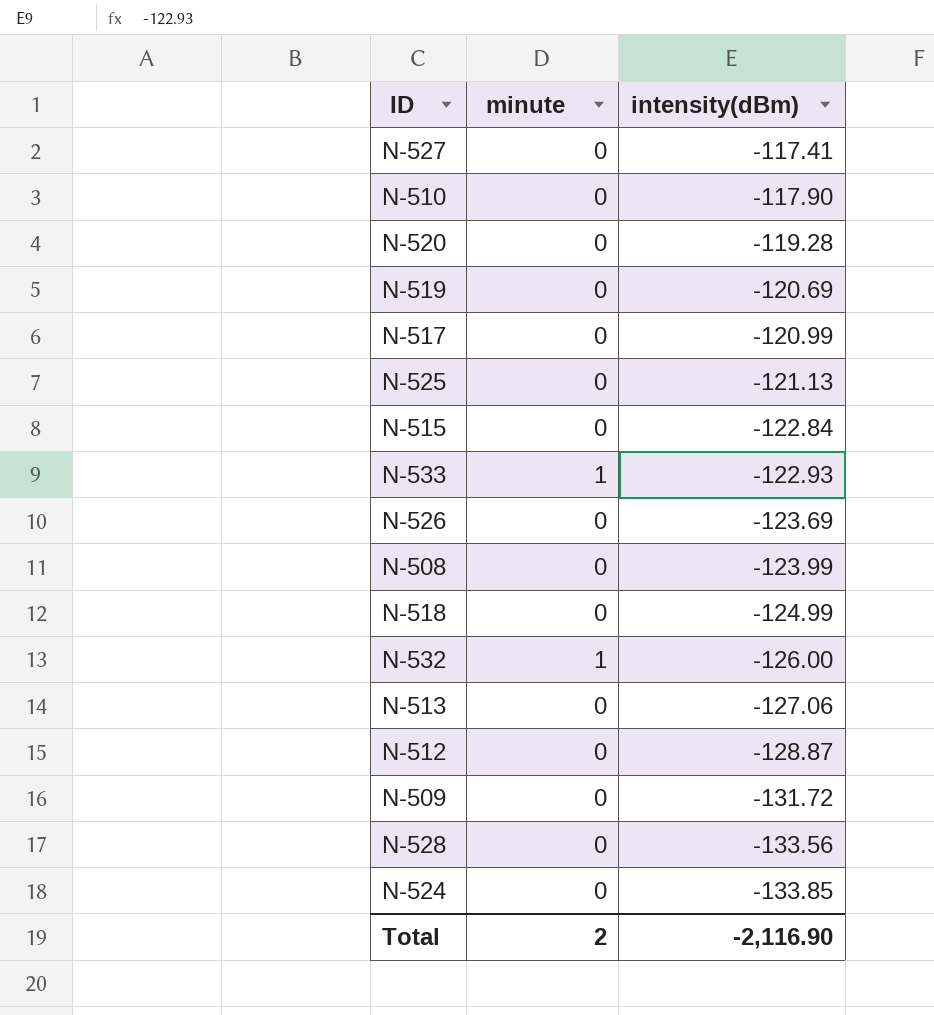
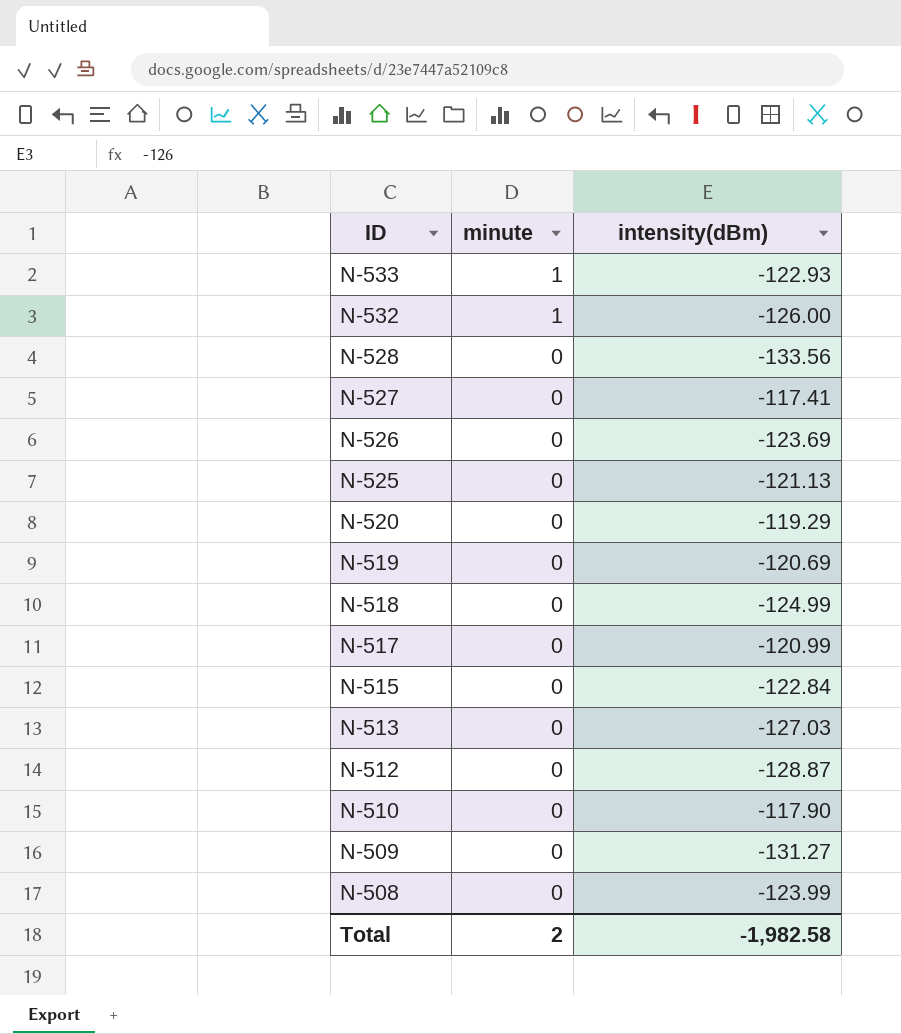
row order: intensity(dBm) descending -> ID descending
row N-524: 0 | -133.85 -> none
N-520 | intensity(dBm): -119.28 -> -119.29
N-513 | intensity(dBm): -127.06 -> -127.03
N-509 | intensity(dBm): -131.72 -> -131.27
Total | intensity(dBm): -2,116.90 -> -1,982.58

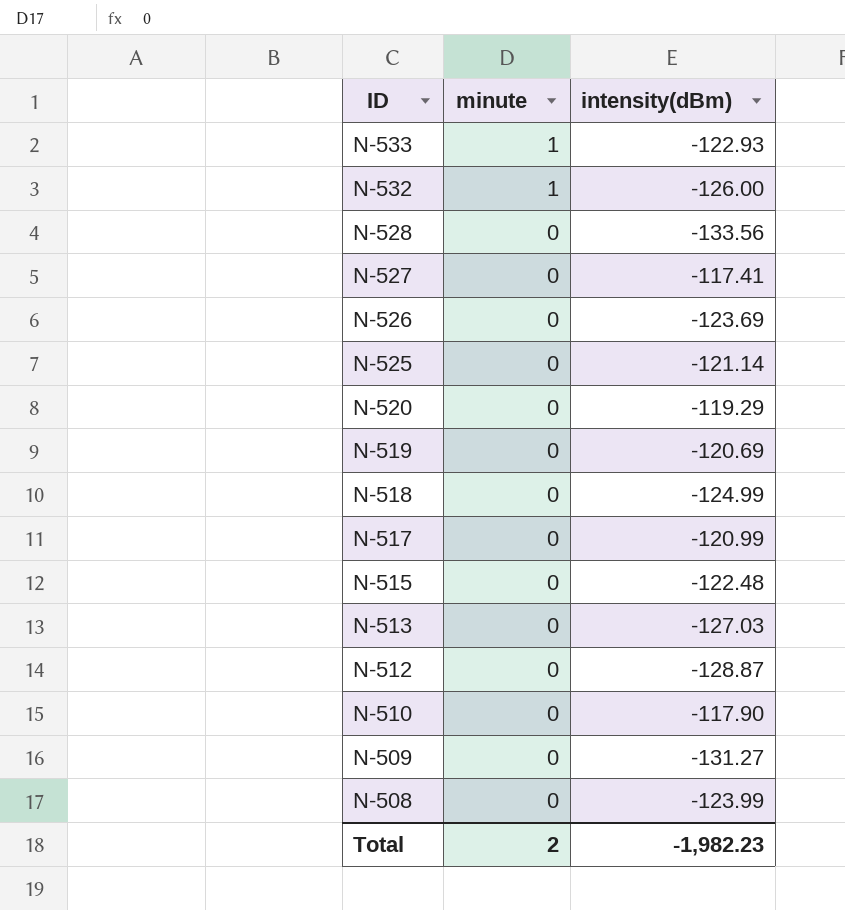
N-525 | intensity(dBm): -121.13 -> -121.14
N-515 | intensity(dBm): -122.84 -> -122.48
Total | intensity(dBm): -1,982.58 -> -1,982.23

